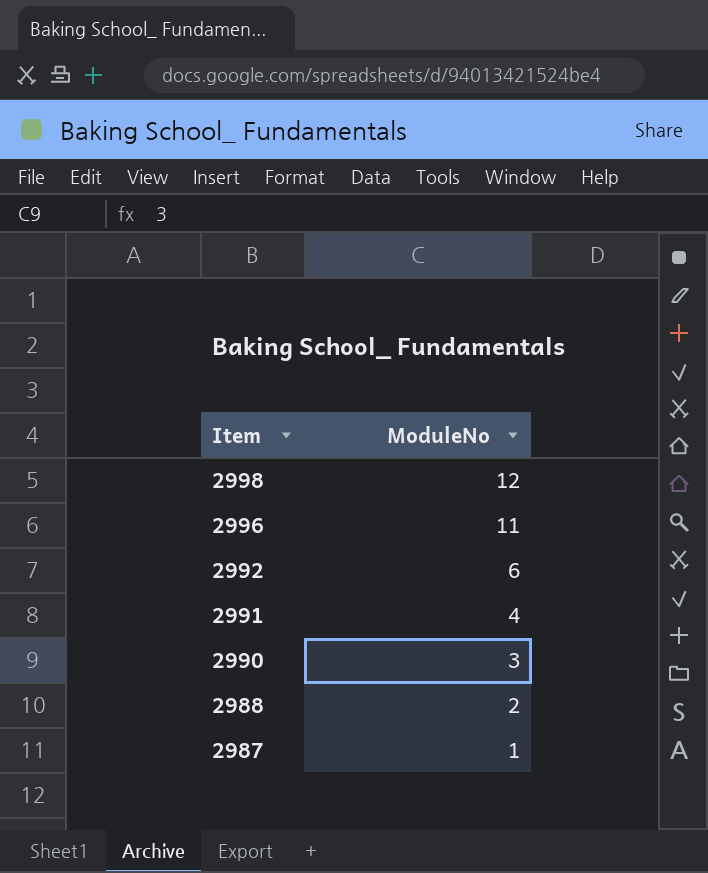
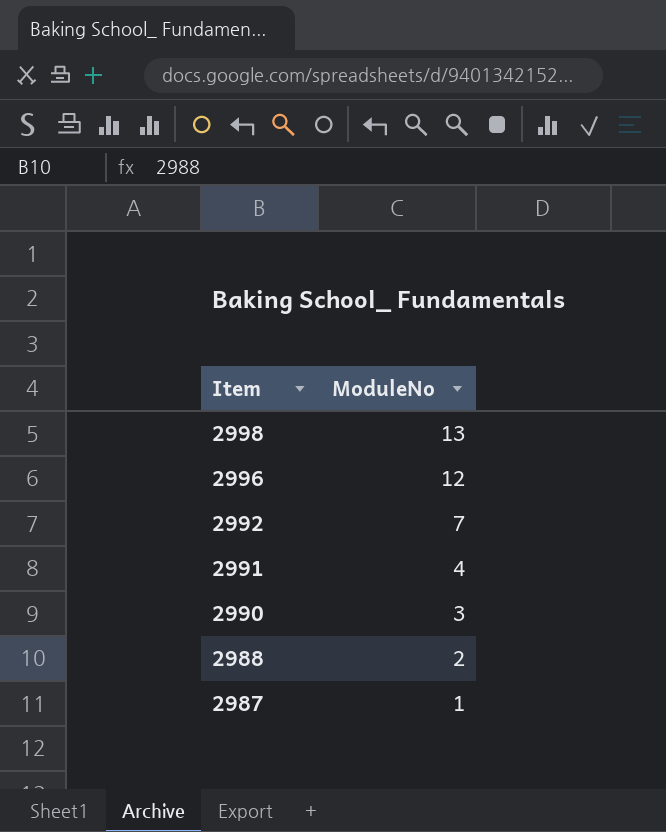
2998 | ModuleNo: 12 -> 13
2996 | ModuleNo: 11 -> 12
2992 | ModuleNo: 6 -> 7

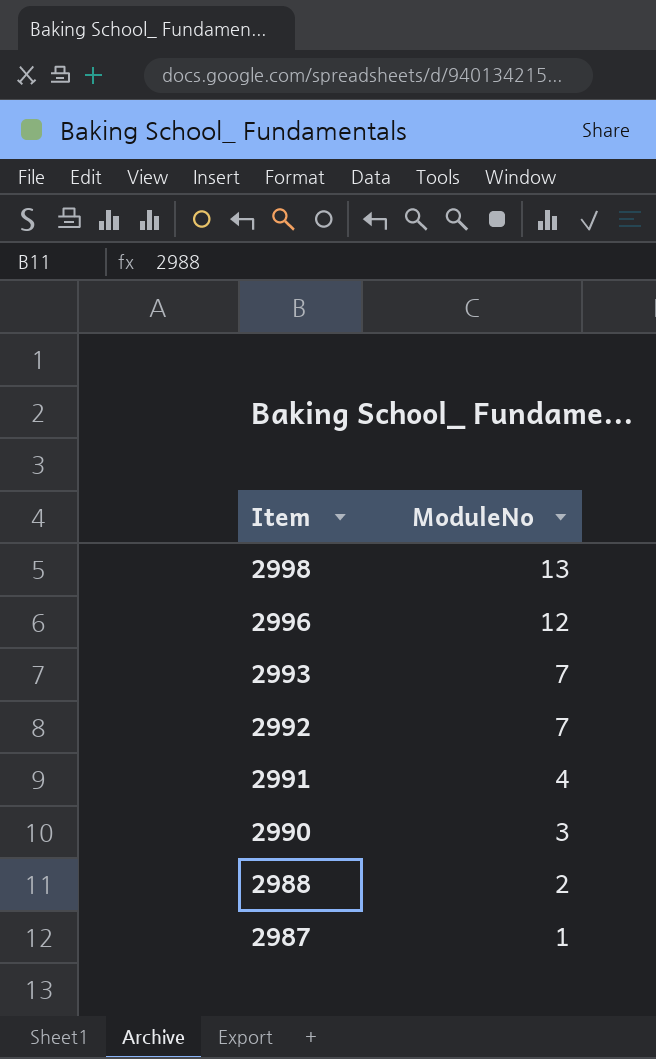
row 2993: none -> 7

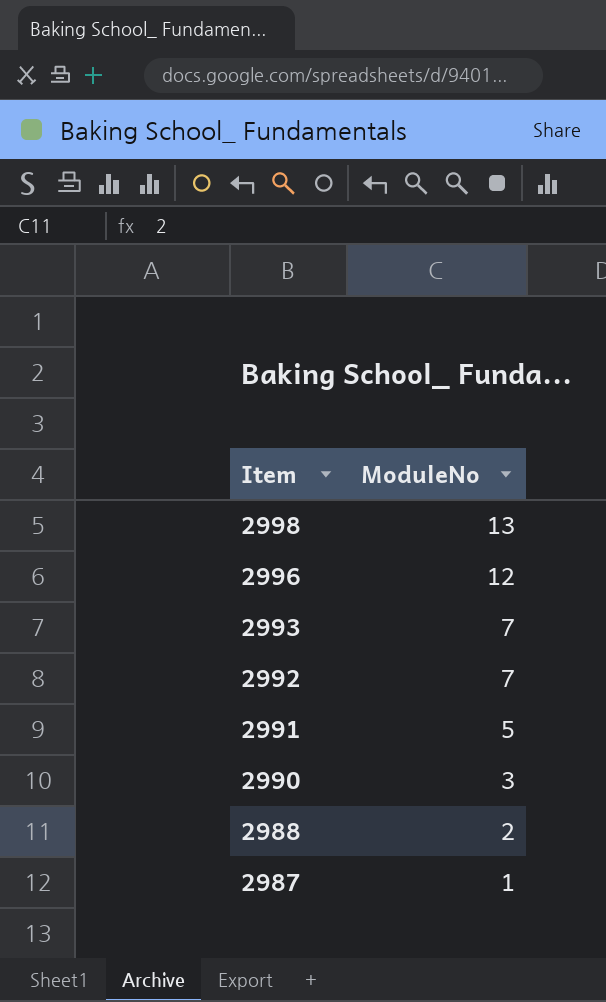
2991 | ModuleNo: 4 -> 5

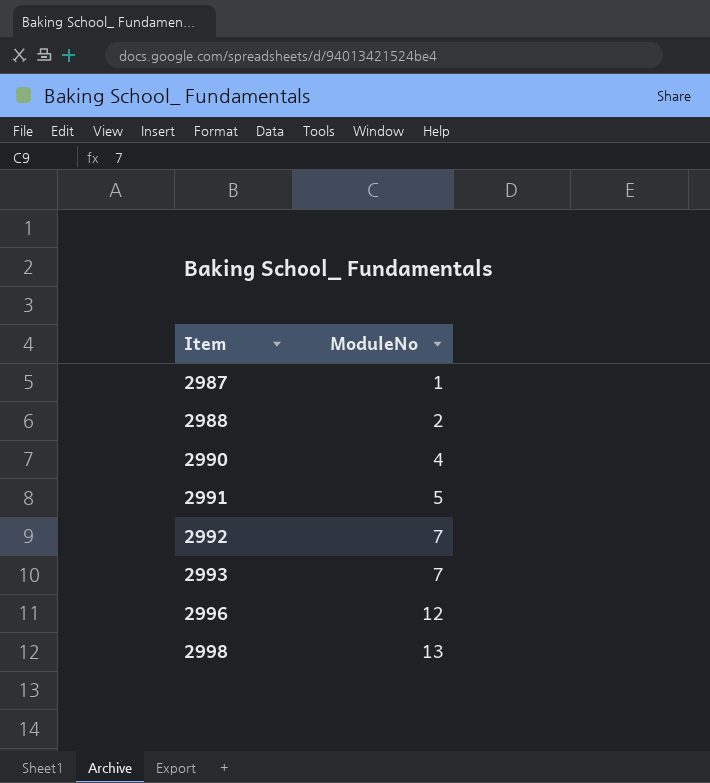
row order: Item descending -> Item ascending
2990 | ModuleNo: 3 -> 4

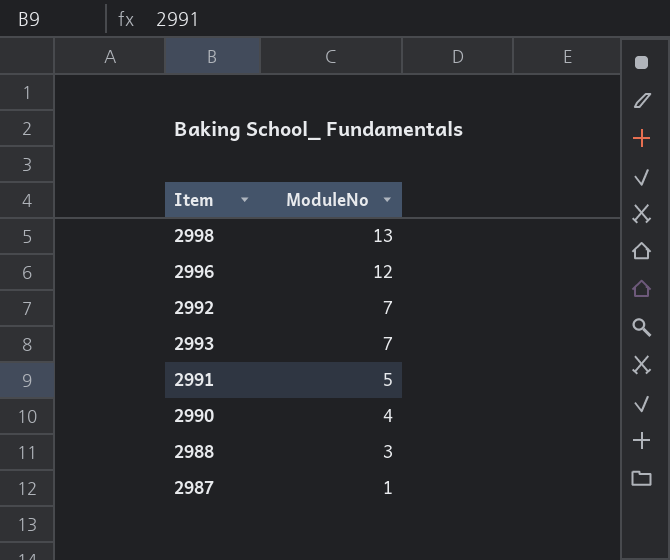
row order: Item ascending -> ModuleNo descending
2988 | ModuleNo: 2 -> 3

